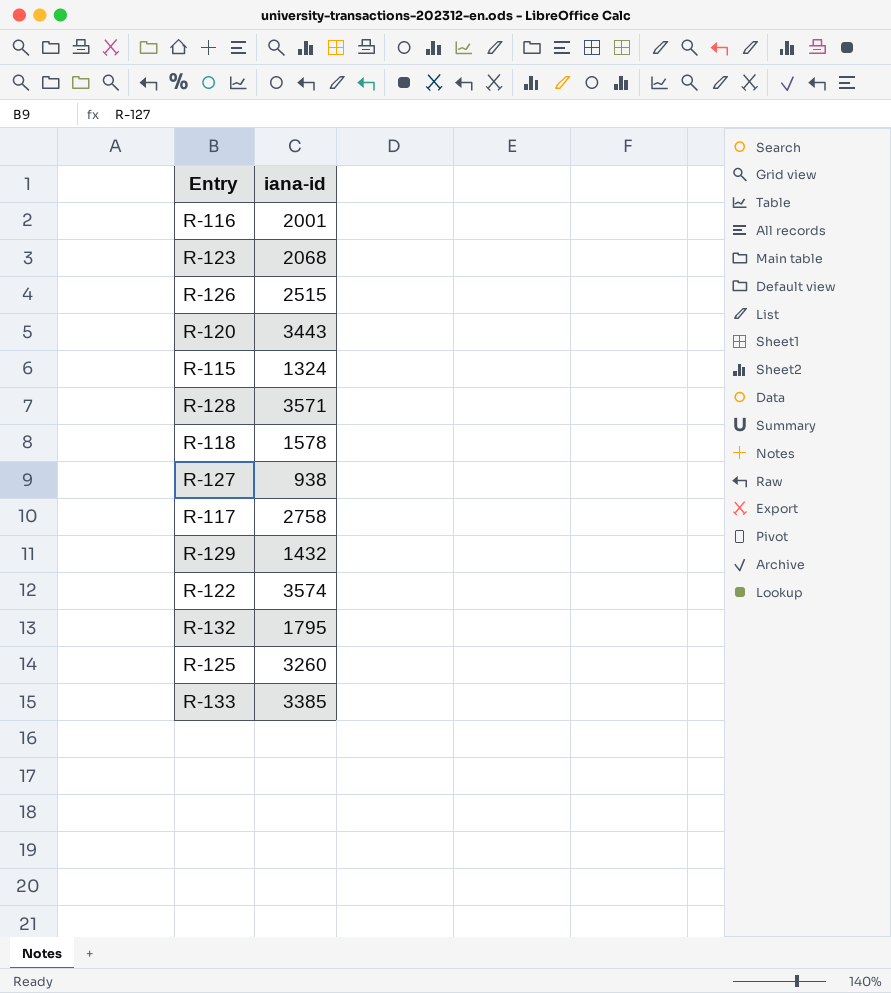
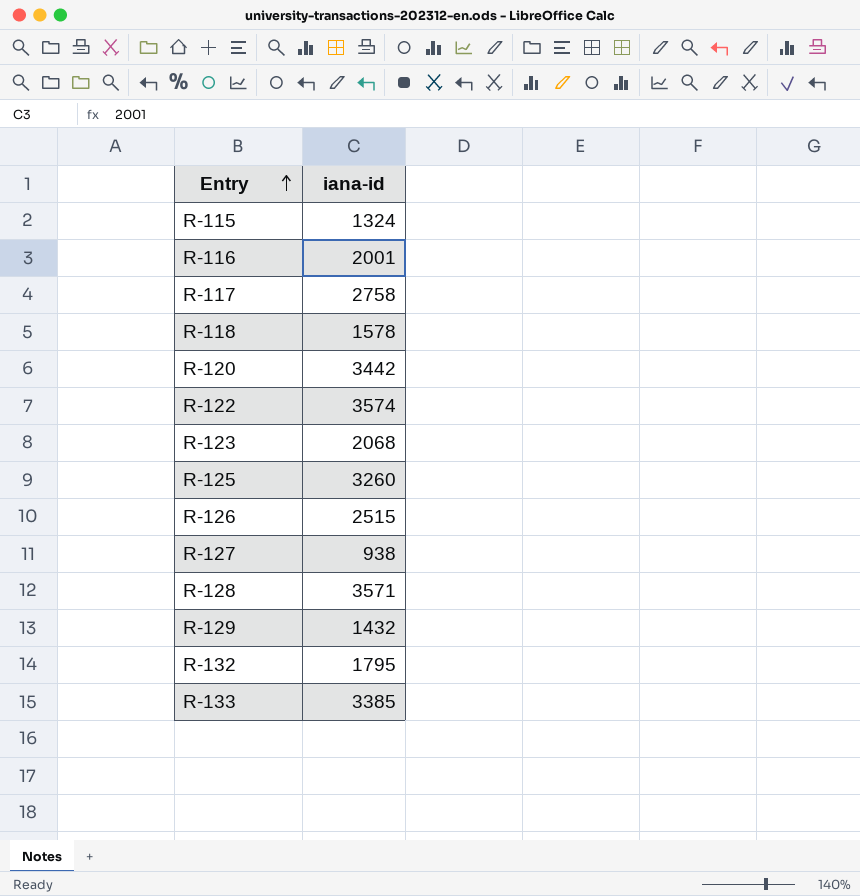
row order: none -> Entry ascending
R-120 | iana-id: 3443 -> 3442

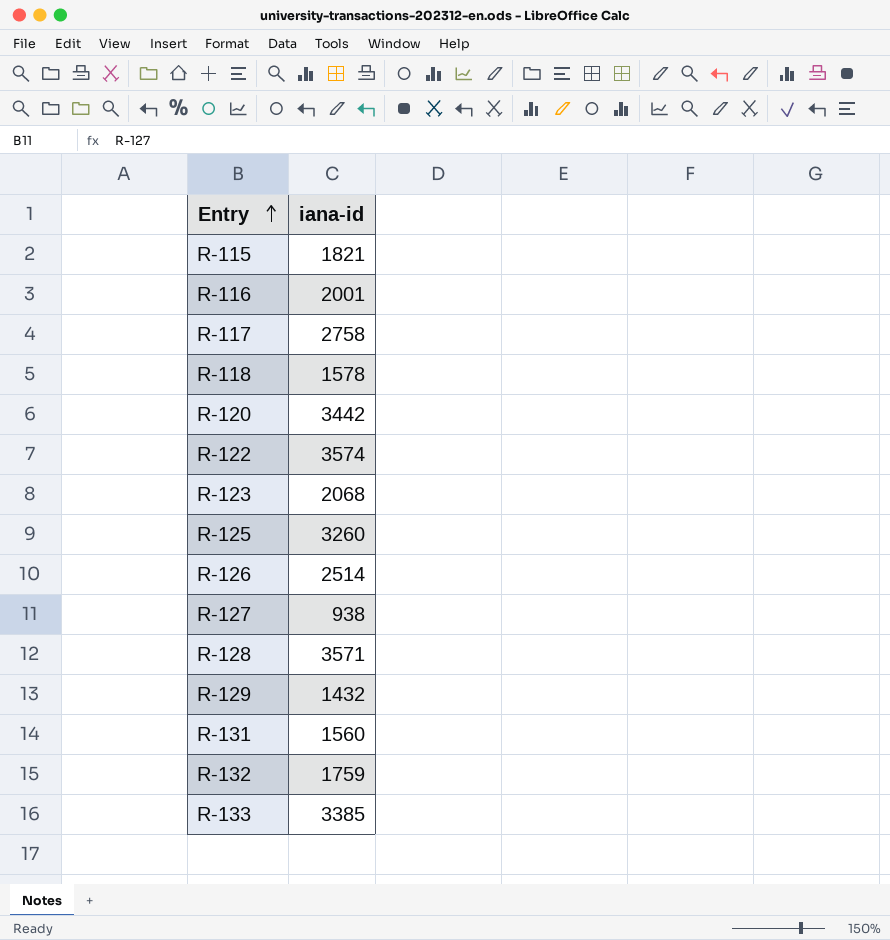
R-115 | iana-id: 1324 -> 1821
R-126 | iana-id: 2515 -> 2514
row R-131: none -> 1560
R-132 | iana-id: 1795 -> 1759

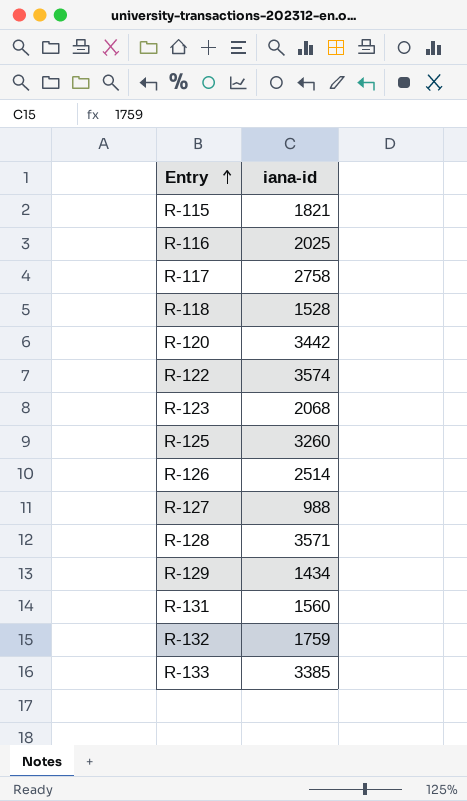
R-116 | iana-id: 2001 -> 2025
R-118 | iana-id: 1578 -> 1528
R-127 | iana-id: 938 -> 988
R-129 | iana-id: 1432 -> 1434

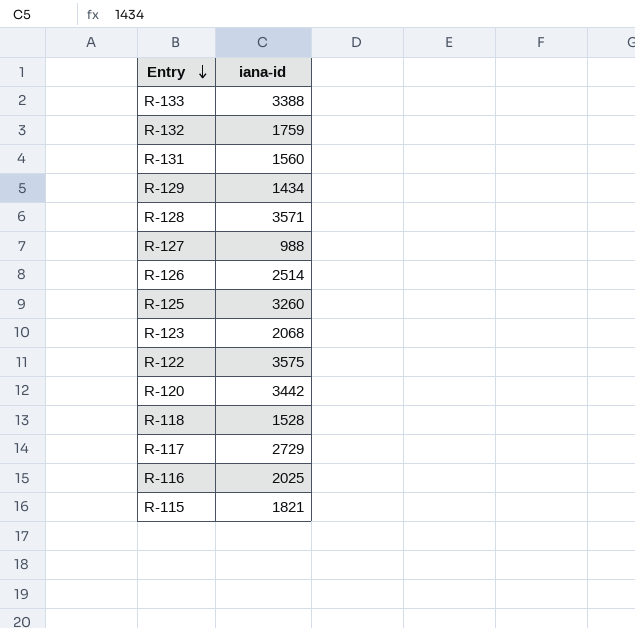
row order: Entry ascending -> Entry descending
R-133 | iana-id: 3385 -> 3388
R-122 | iana-id: 3574 -> 3575
R-117 | iana-id: 2758 -> 2729

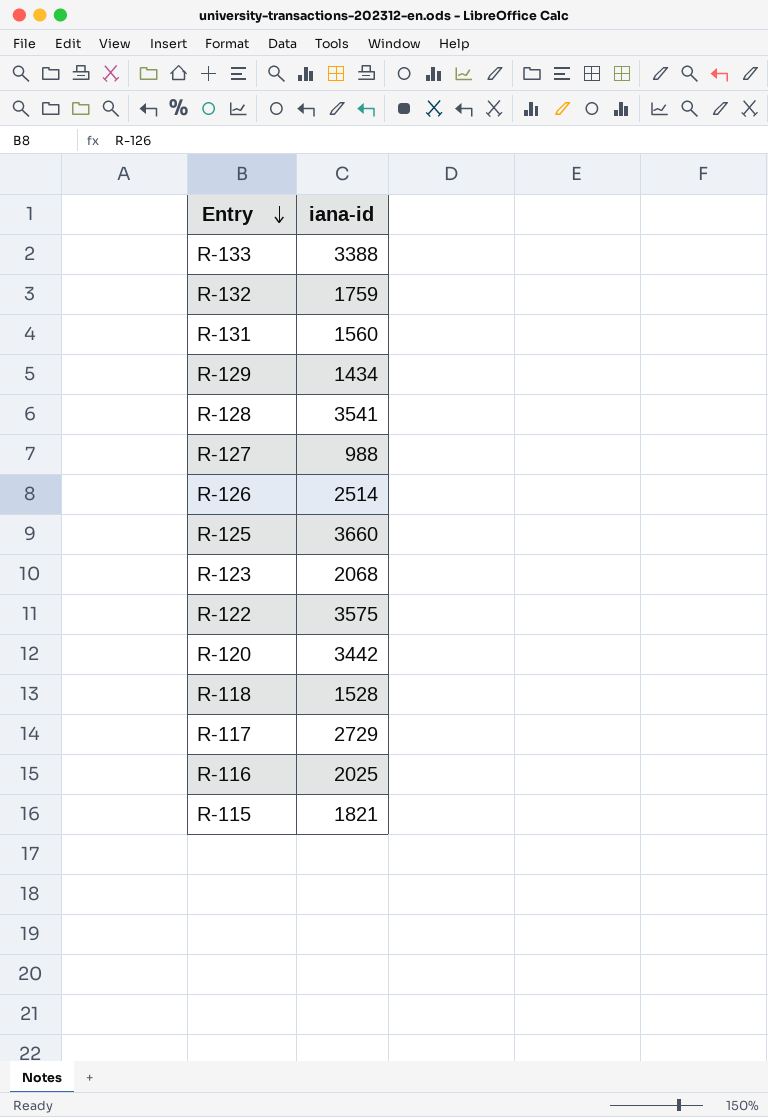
R-128 | iana-id: 3571 -> 3541
R-125 | iana-id: 3260 -> 3660

